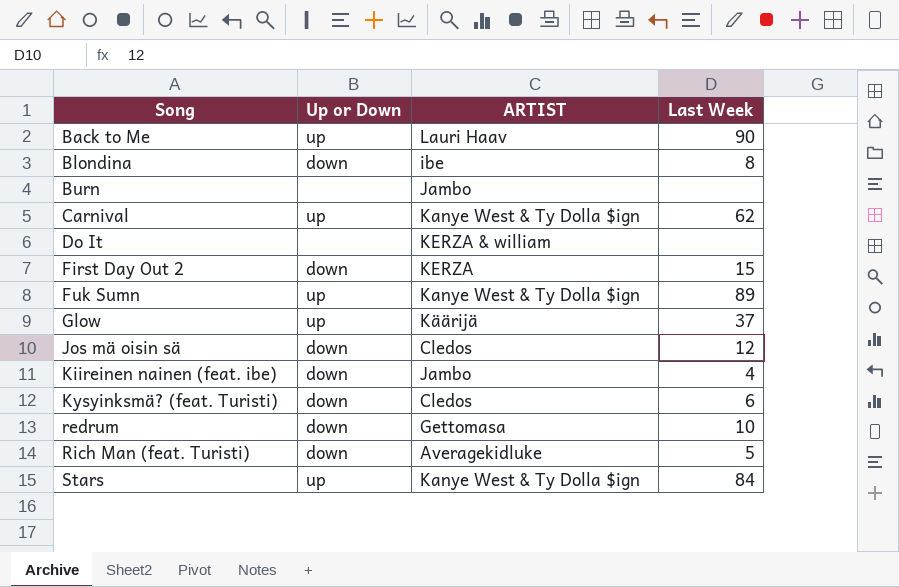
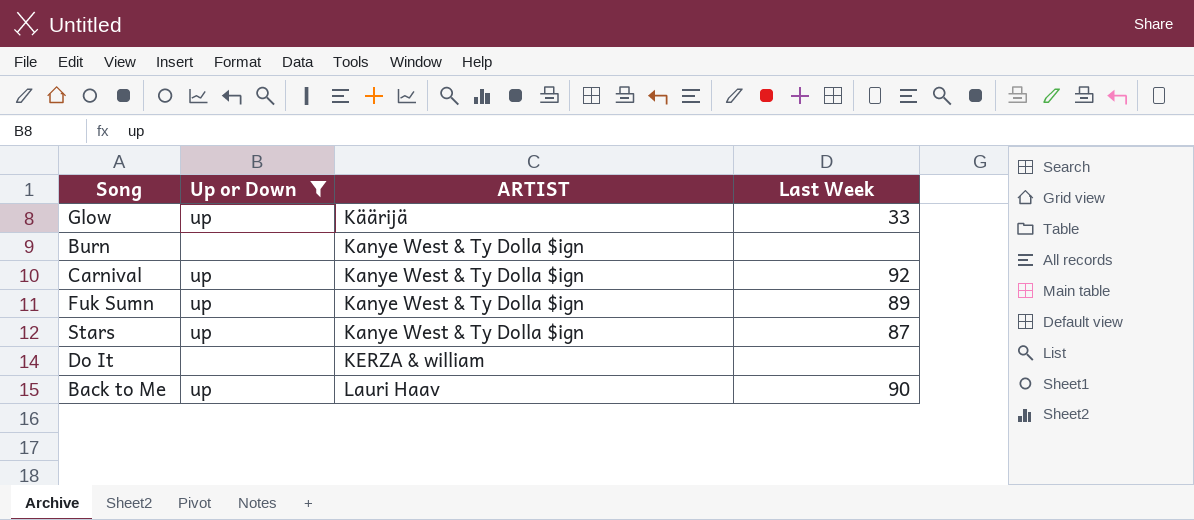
filter: none -> Up or Down != down
row order: Song ascending -> ARTIST ascending
Glow | Last Week: 37 -> 33
Burn | ARTIST: Jambo -> Kanye West & Ty Dolla $ign
Carnival | Last Week: 62 -> 92
Stars | Last Week: 84 -> 87

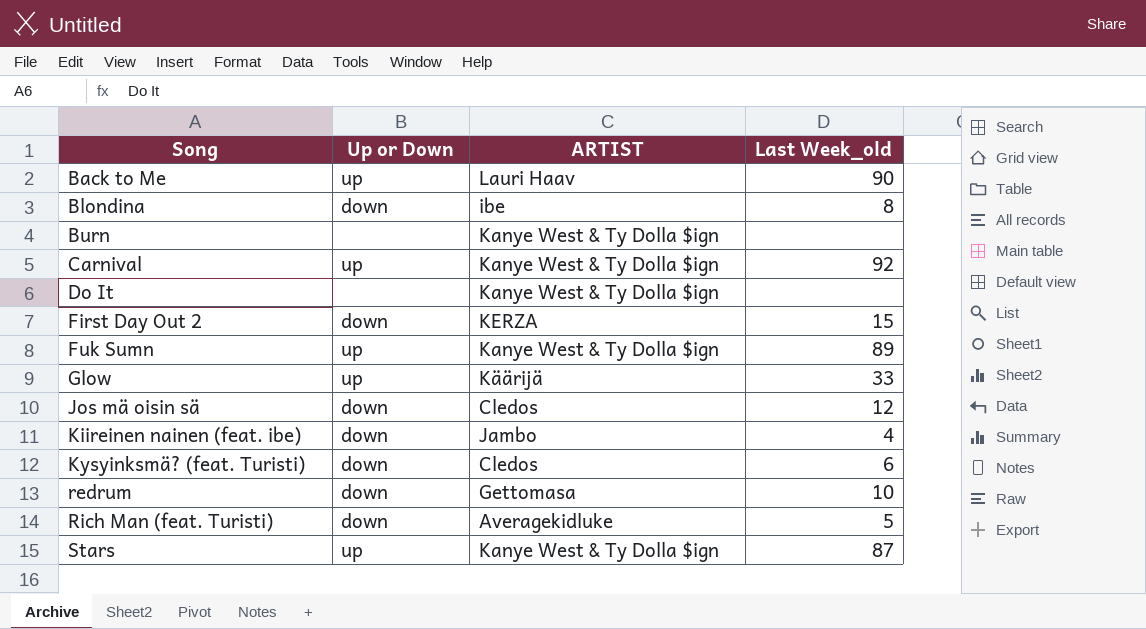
filter: Up or Down != down -> none
row order: ARTIST ascending -> Song ascending
column name: Last Week -> Last Week_old
Do It | ARTIST: KERZA & william -> Kanye West & Ty Dolla $ign

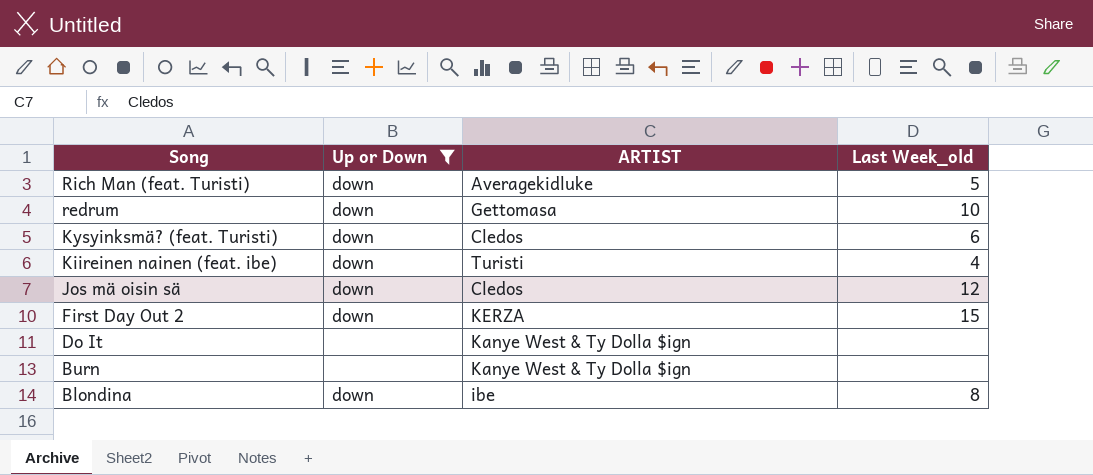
filter: none -> Up or Down != up
row order: Song ascending -> Song descending
Kiireinen nainen (feat. ibe) | ARTIST: Jambo -> Turisti

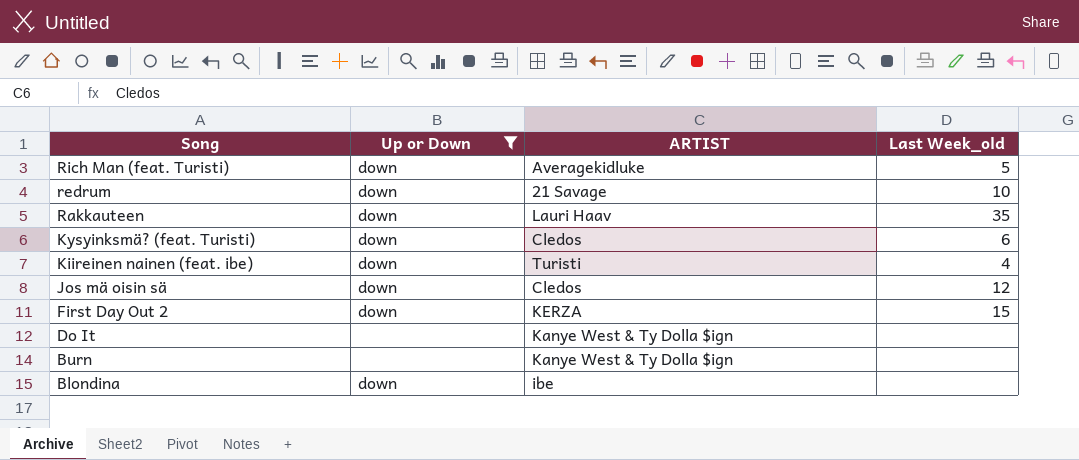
redrum | ARTIST: Gettomasa -> 21 Savage
row Rakkauteen: none -> down | Lauri Haav | 35
Blondina | Last Week_old: 8 -> none

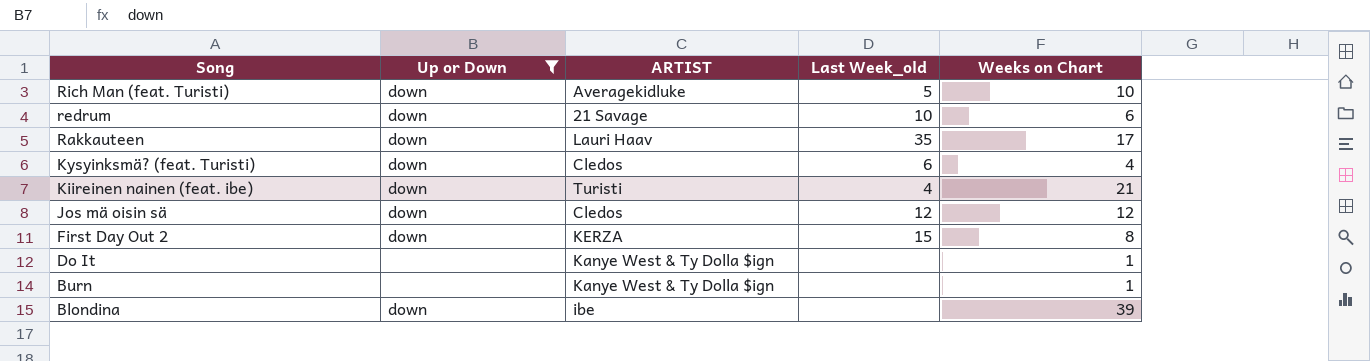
column Weeks on Chart | position: none -> 5

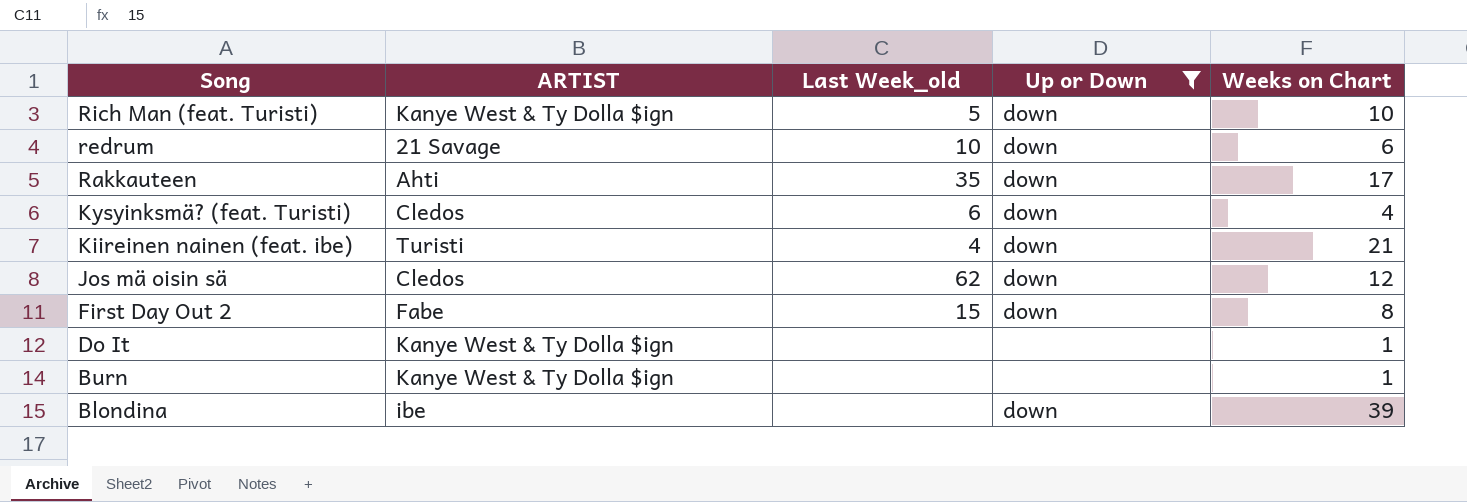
column Up or Down | position: 2 -> 4
Rich Man (feat. Turisti) | ARTIST: Averagekidluke -> Kanye West & Ty Dolla $ign
Rakkauteen | ARTIST: Lauri Haav -> Ahti
Jos mä oisin sä | Last Week_old: 12 -> 62
First Day Out 2 | ARTIST: KERZA -> Fabe

